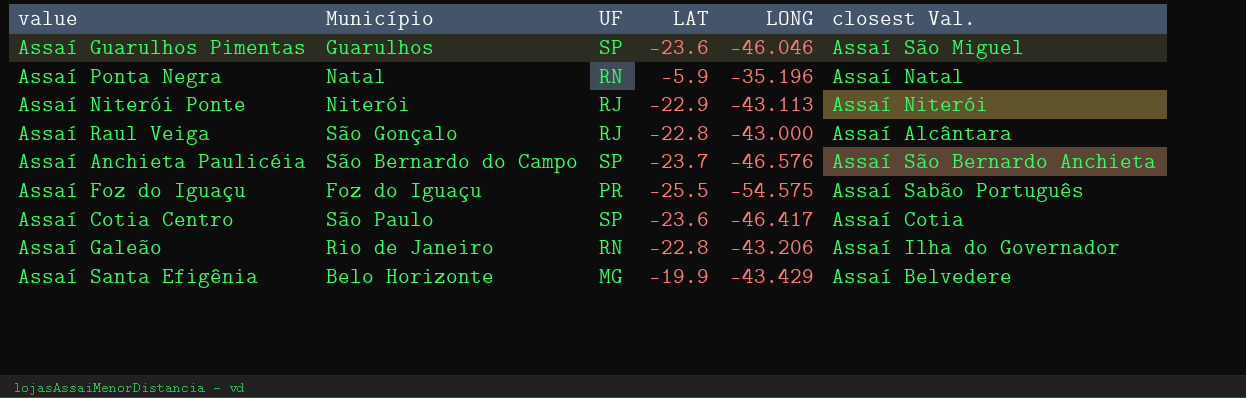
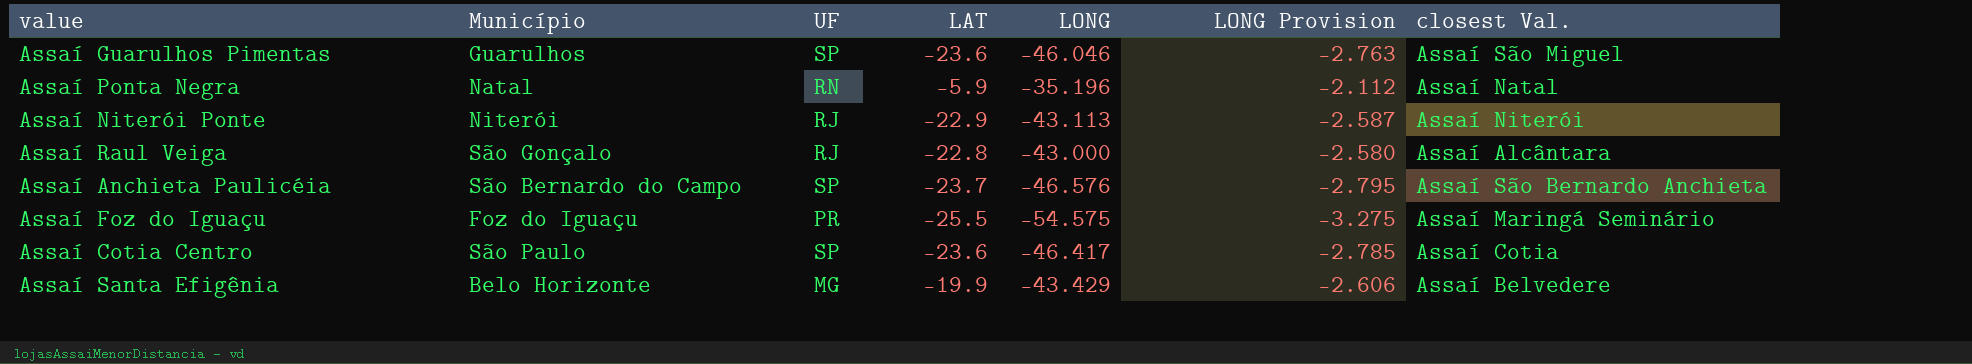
column LONG Provision | formula: none -> [LONG] * 0.06
row Assaí Galeão: Rio de Janeiro | RN | -22.8 | -43.206 | Assaí Ilha do Governador -> none
Assaí Foz do Iguaçu | closest Val.: Assaí Sabão Português -> Assaí Maringá Seminário

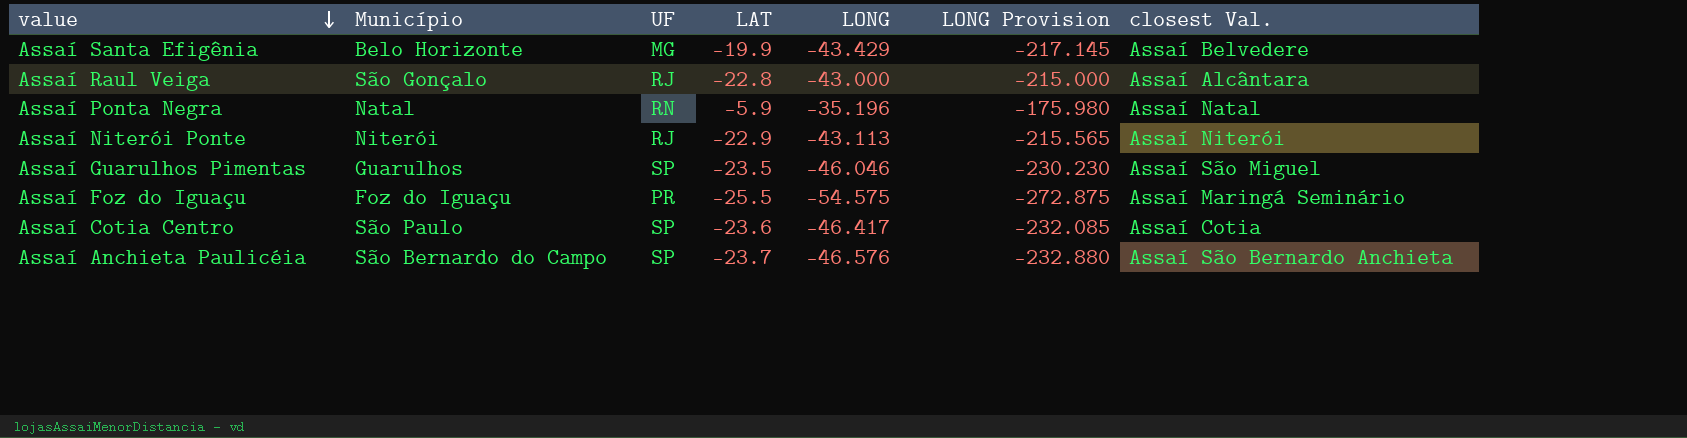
row order: none -> value descending
column LONG Provision | formula: [LONG] * 0.06 -> [LONG] * 5
Assaí Guarulhos Pimentas | LAT: -23.6 -> -23.5

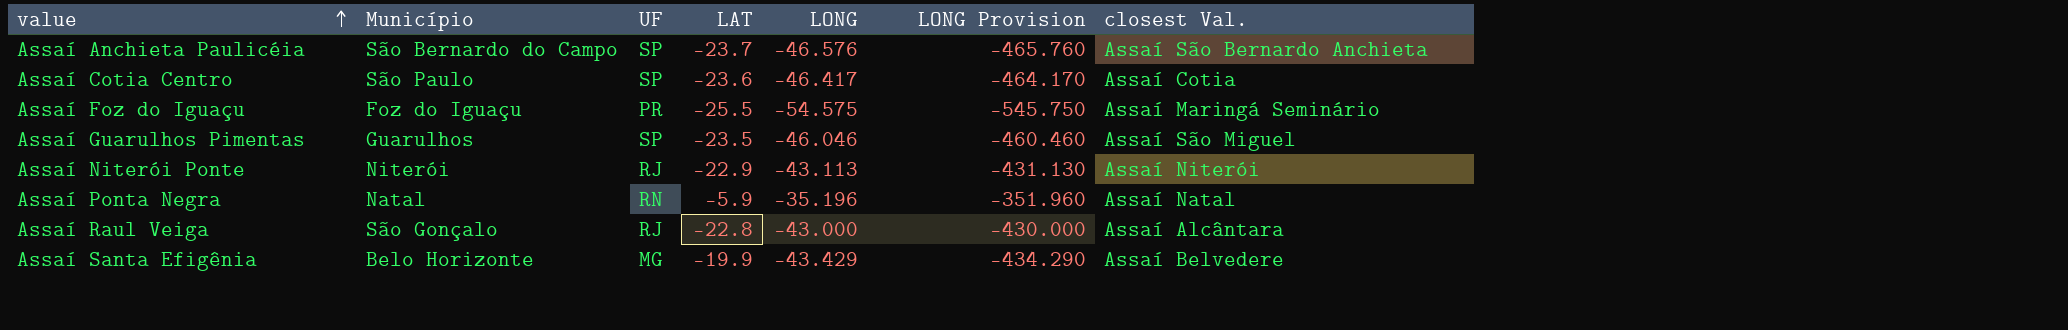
row order: value descending -> value ascending
column LONG Provision | formula: [LONG] * 5 -> [LONG] * 10

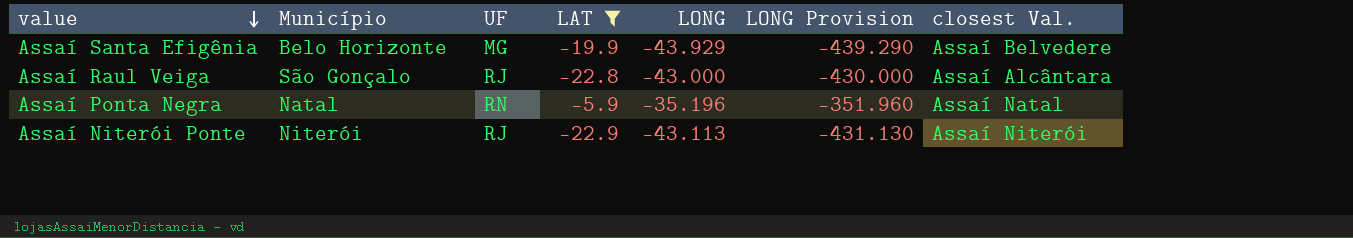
filter: none -> LAT >= -22.9
row order: value ascending -> value descending
Assaí Santa Efigênia | LONG: -43.429 -> -43.929
Assaí Santa Efigênia | LONG Provision: -434.290 -> -439.290

